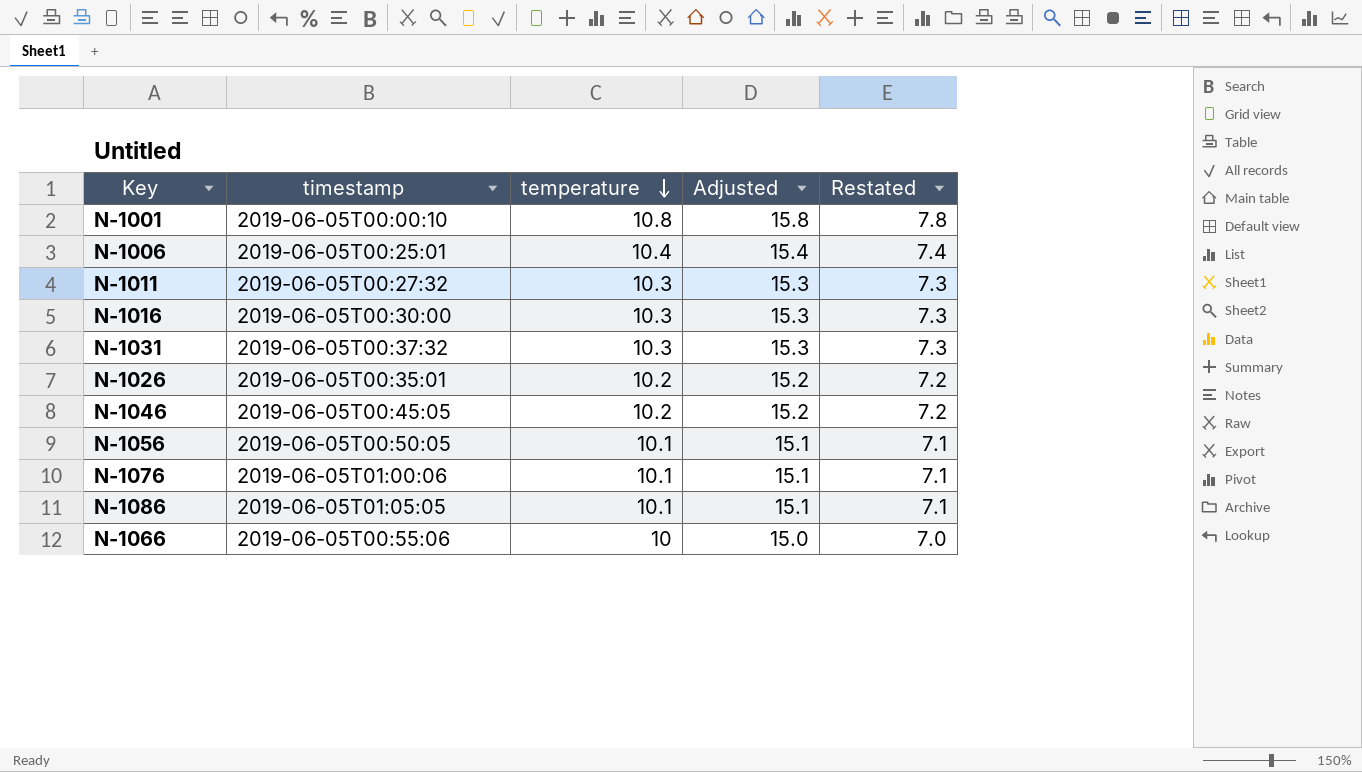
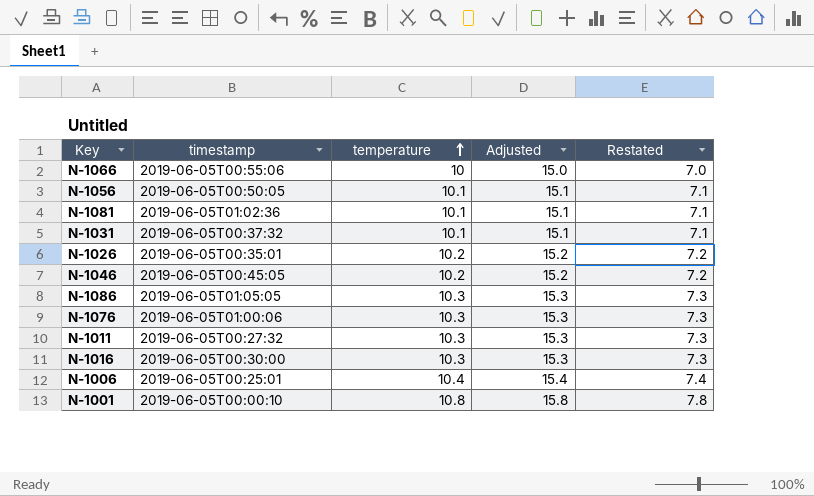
row order: temperature descending -> temperature ascending
row N-1081: none -> 2019-06-05T01:02:36 | 10.1 | 15.1 | 7.1
N-1031 | temperature: 10.3 -> 10.1
N-1031 | Adjusted: 15.3 -> 15.1
N-1031 | Restated: 7.3 -> 7.1
N-1086 | temperature: 10.1 -> 10.3
N-1086 | Adjusted: 15.1 -> 15.3
N-1086 | Restated: 7.1 -> 7.3
N-1076 | temperature: 10.1 -> 10.3
N-1076 | Adjusted: 15.1 -> 15.3
N-1076 | Restated: 7.1 -> 7.3

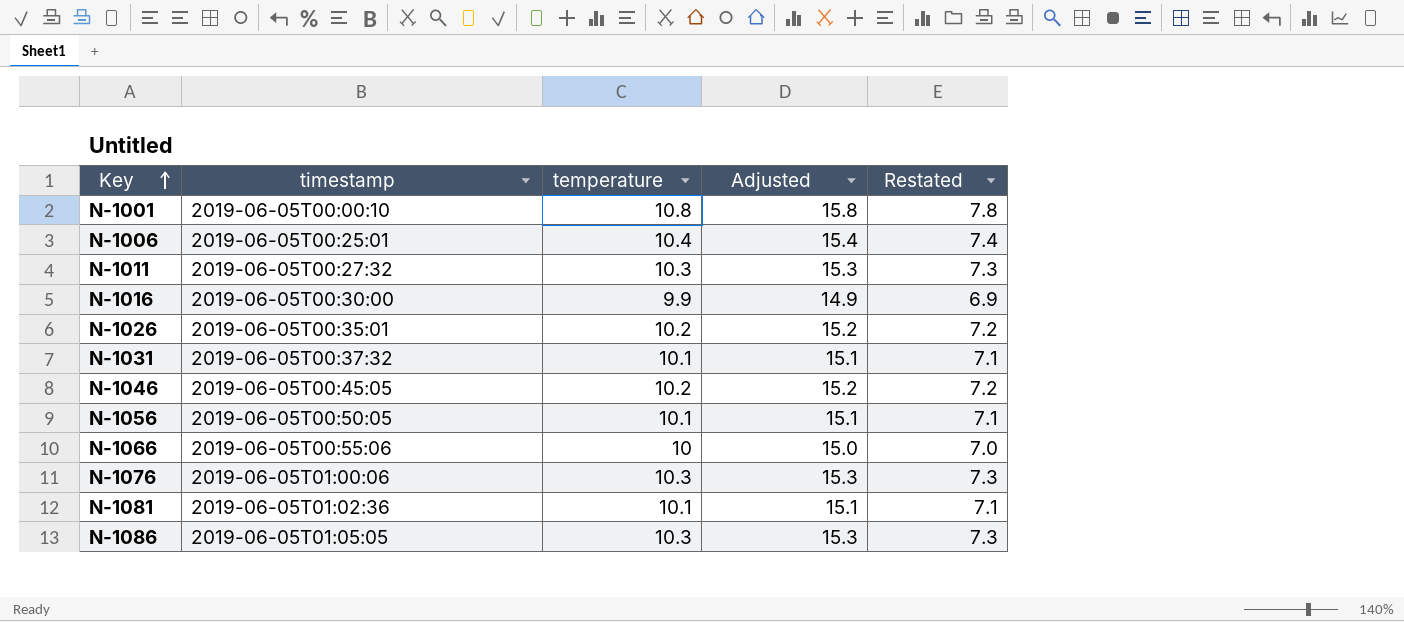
row order: temperature ascending -> Key ascending
N-1016 | temperature: 10.3 -> 9.9
N-1016 | Adjusted: 15.3 -> 14.9
N-1016 | Restated: 7.3 -> 6.9

